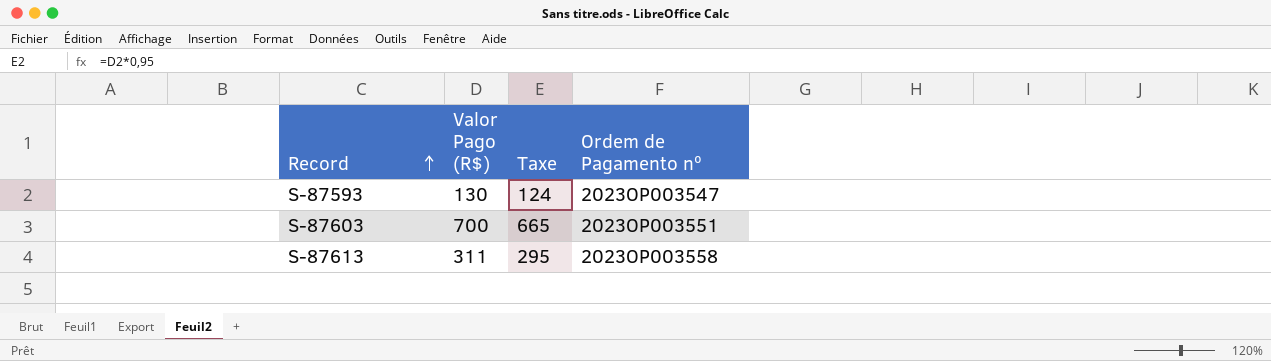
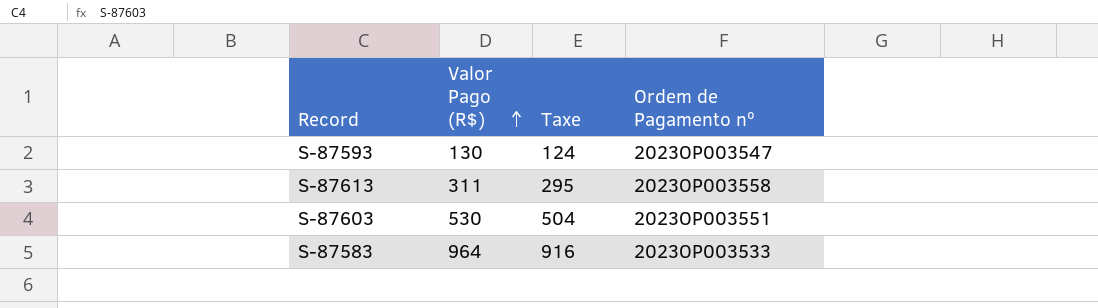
row order: Record ascending -> Valor Pago (R$) ascending
S-87603 | Valor Pago (R$): 700 -> 530
S-87603 | Taxe: 665 -> 504
row S-87583: none -> 964 | 916 | 2023OP003533

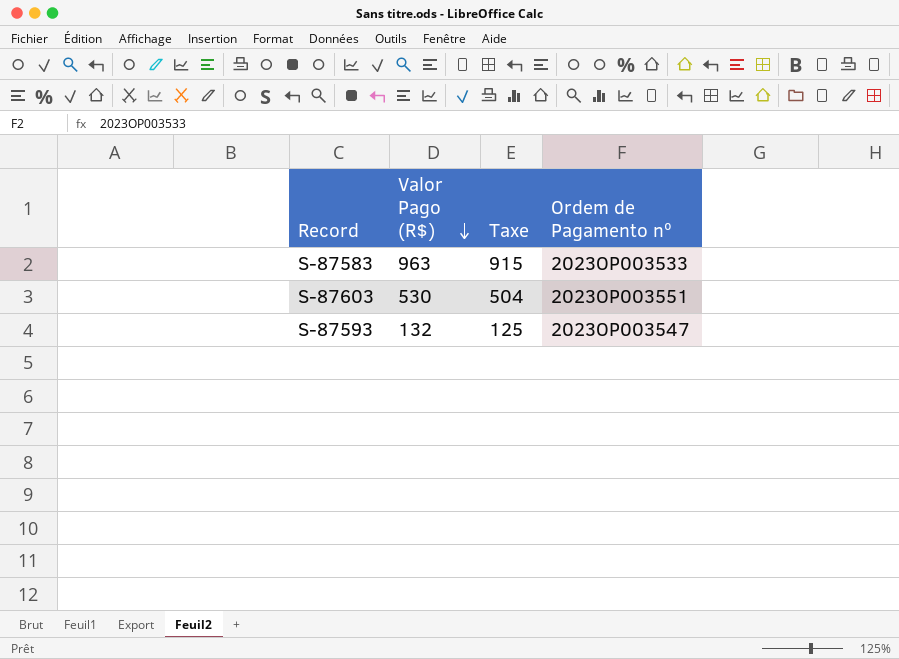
row order: Valor Pago (R$) ascending -> Valor Pago (R$) descending
row S-87613: 311 | 295 | 2023OP003558 -> none
S-87583 | Valor Pago (R$): 964 -> 963
S-87583 | Taxe: 916 -> 915
S-87593 | Valor Pago (R$): 130 -> 132
S-87593 | Taxe: 124 -> 125

